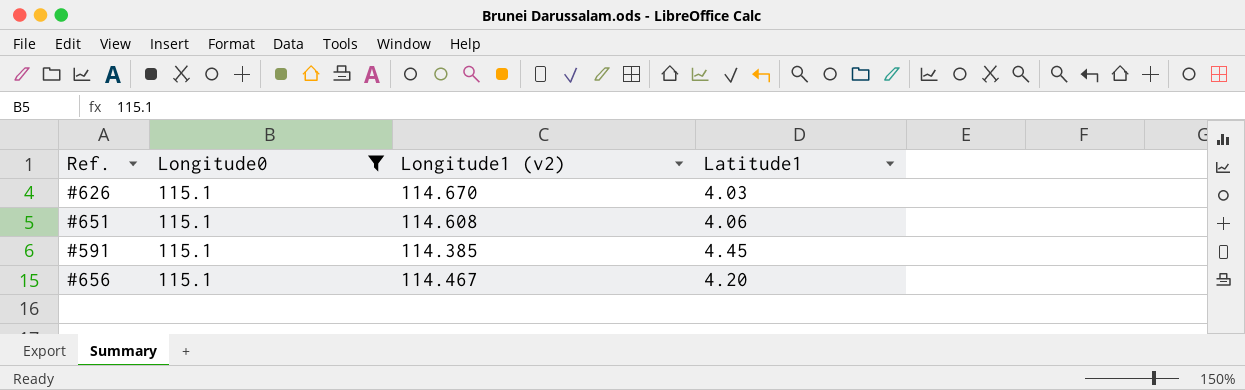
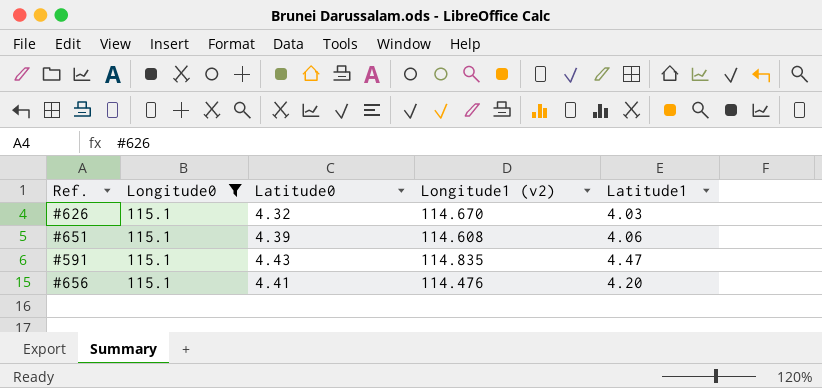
column Latitude0 | position: none -> 3
#591 | Longitude1 (v2): 114.385 -> 114.835
#591 | Latitude1: 4.45 -> 4.47
#656 | Longitude1 (v2): 114.467 -> 114.476

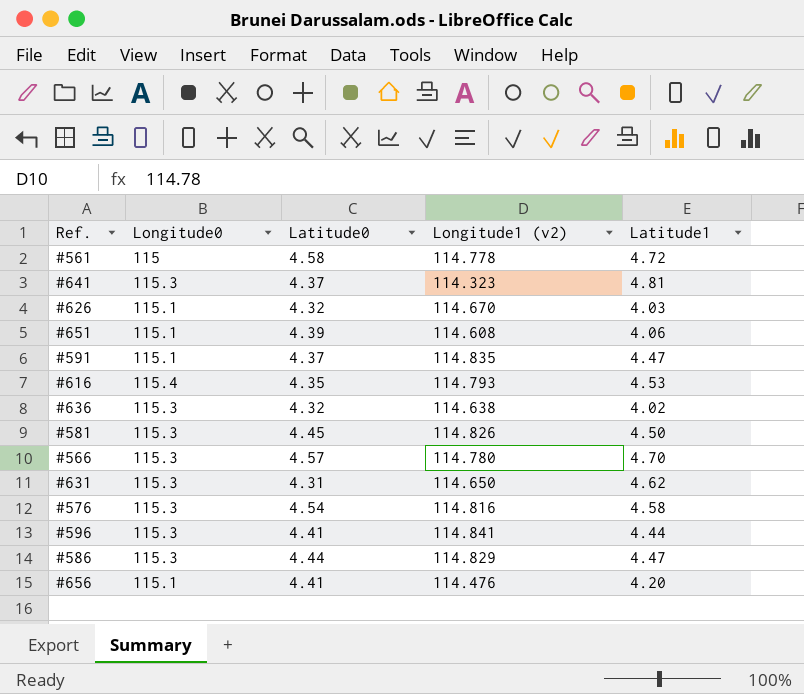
filter: Longitude0 = 115.1 -> none
#591 | Latitude0: 4.43 -> 4.37

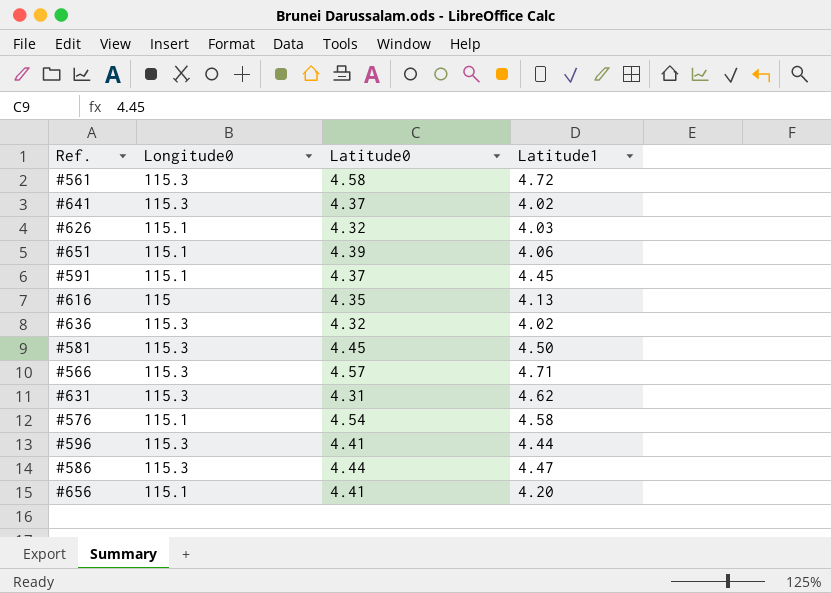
column Longitude1 (v2) | position: 4 -> none
#561 | Longitude0: 115 -> 115.3
#641 | Latitude1: 4.81 -> 4.02
#591 | Latitude1: 4.47 -> 4.45
#616 | Longitude0: 115.4 -> 115
#616 | Latitude1: 4.53 -> 4.13
#566 | Latitude1: 4.70 -> 4.71
#576 | Longitude0: 115.3 -> 115.1

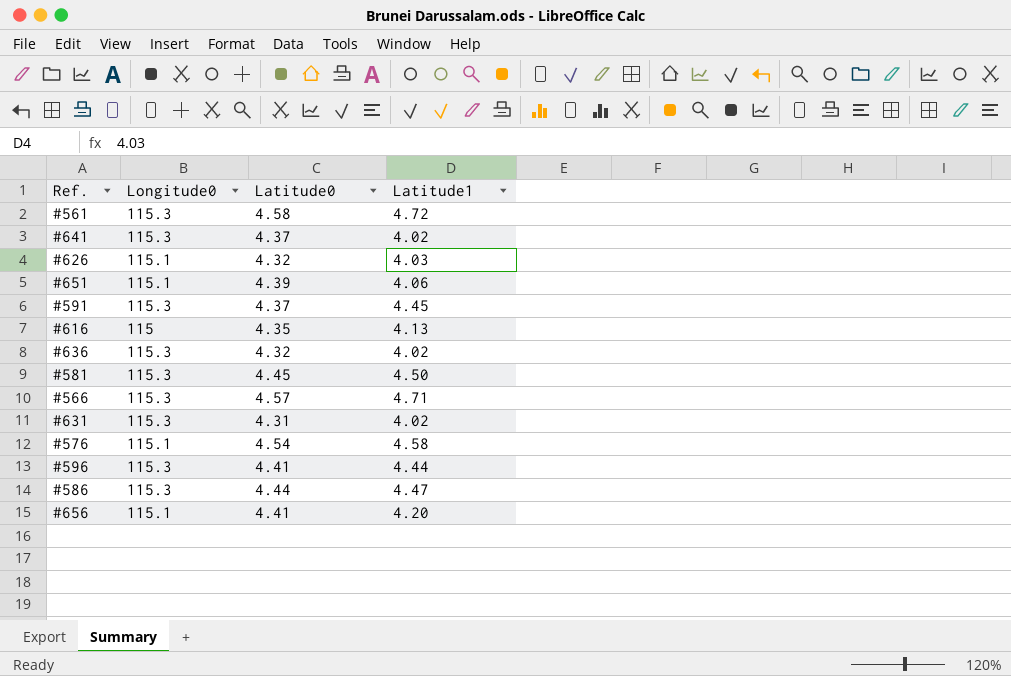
#591 | Longitude0: 115.1 -> 115.3
#631 | Latitude1: 4.62 -> 4.02

